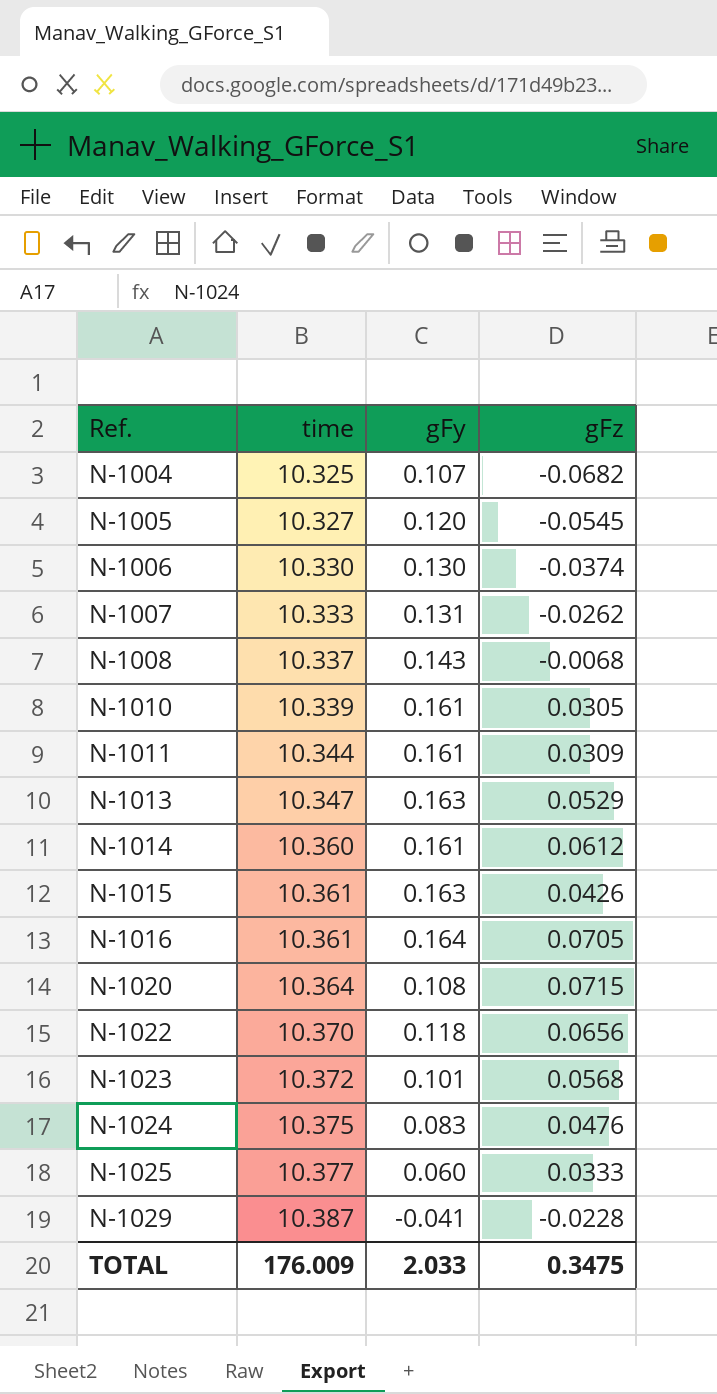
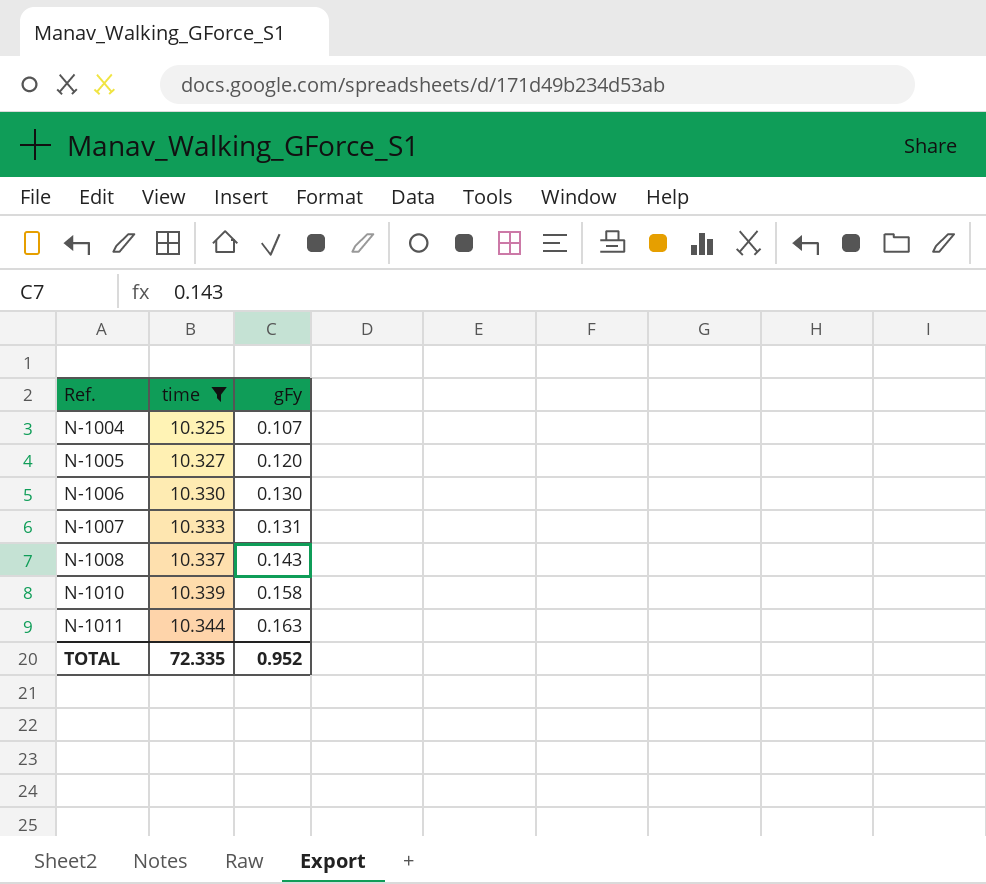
filter: none -> time <= 10.344
column gFz | position: 4 -> none
N-1010 | gFy: 0.161 -> 0.158
N-1011 | gFy: 0.161 -> 0.163
TOTAL | time: 176.009 -> 72.335
TOTAL | gFy: 2.033 -> 0.952

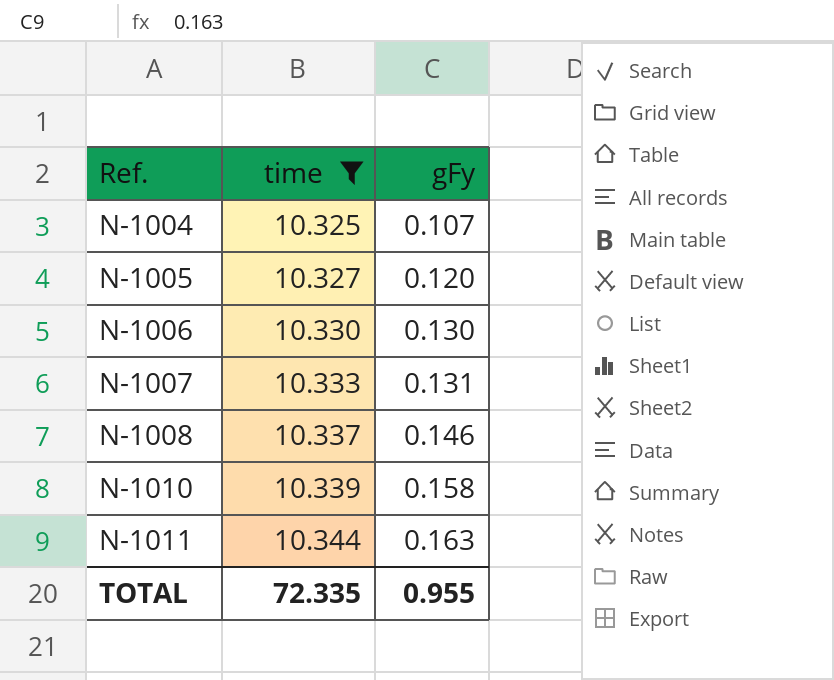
N-1008 | gFy: 0.143 -> 0.146
TOTAL | gFy: 0.952 -> 0.955

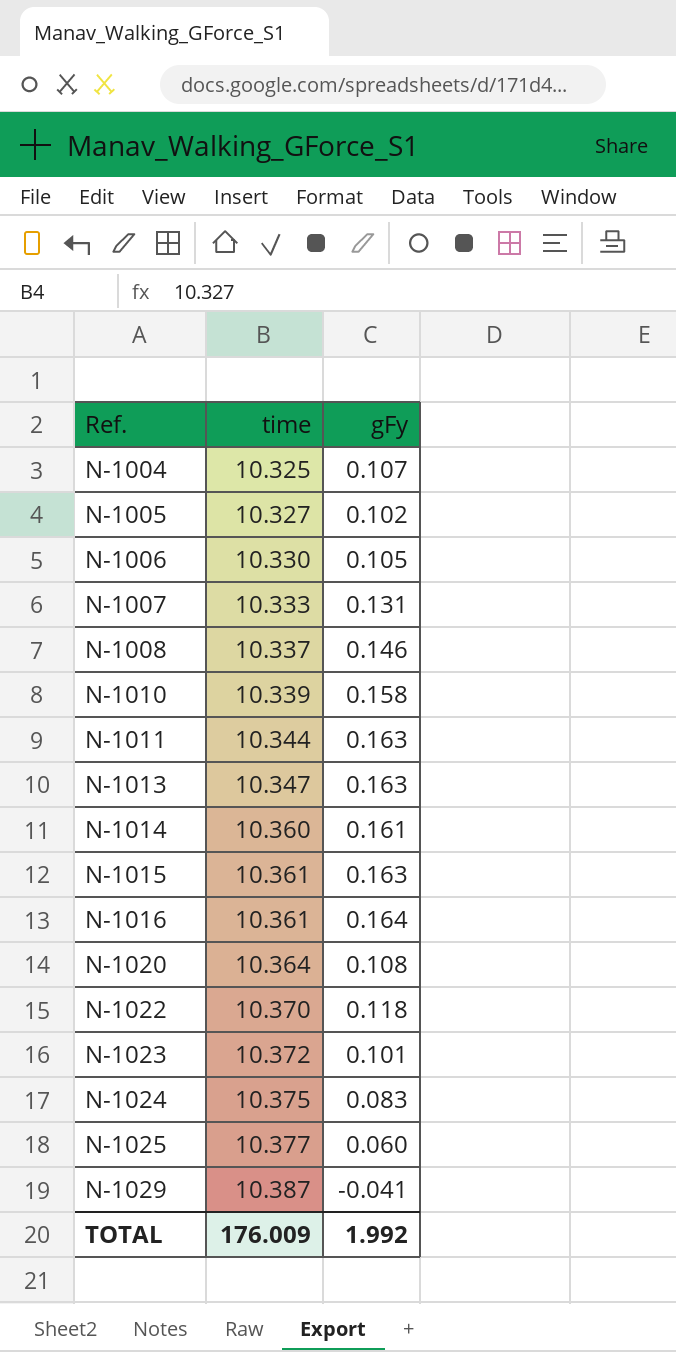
filter: time <= 10.344 -> none
N-1005 | gFy: 0.120 -> 0.102
N-1006 | gFy: 0.130 -> 0.105
TOTAL | time: 72.335 -> 176.009
TOTAL | gFy: 0.955 -> 1.992

